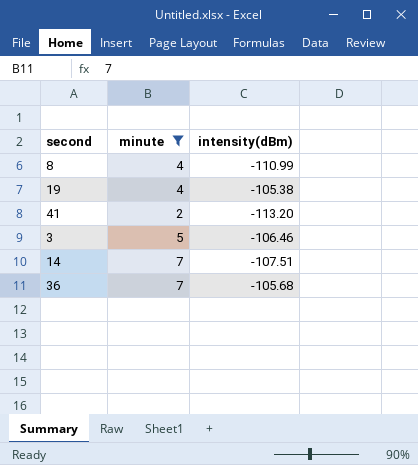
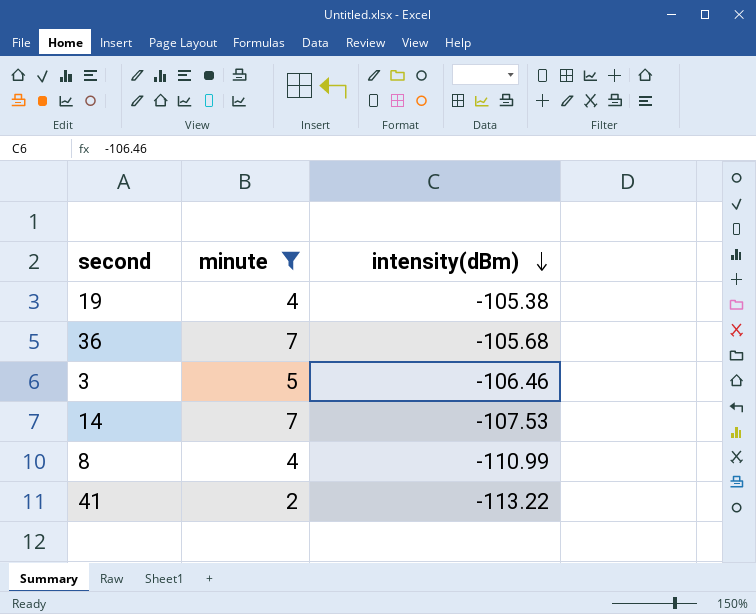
row order: none -> intensity(dBm) descending
14 | intensity(dBm): -107.51 -> -107.53
41 | intensity(dBm): -113.20 -> -113.22

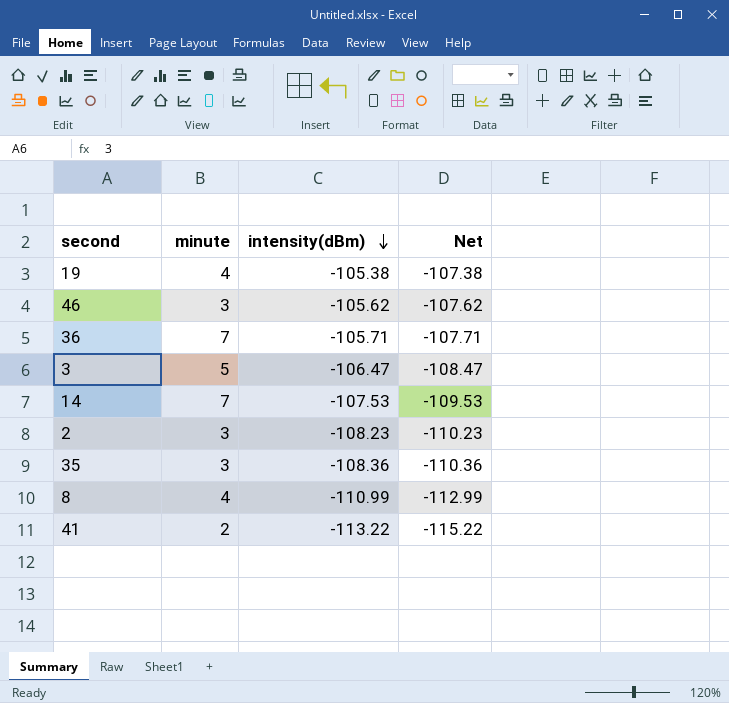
filter: minute != 3 -> none
column Net | formula: none -> [intensity(dBm)] - 2
36 | intensity(dBm): -105.68 -> -105.71
3 | intensity(dBm): -106.46 -> -106.47

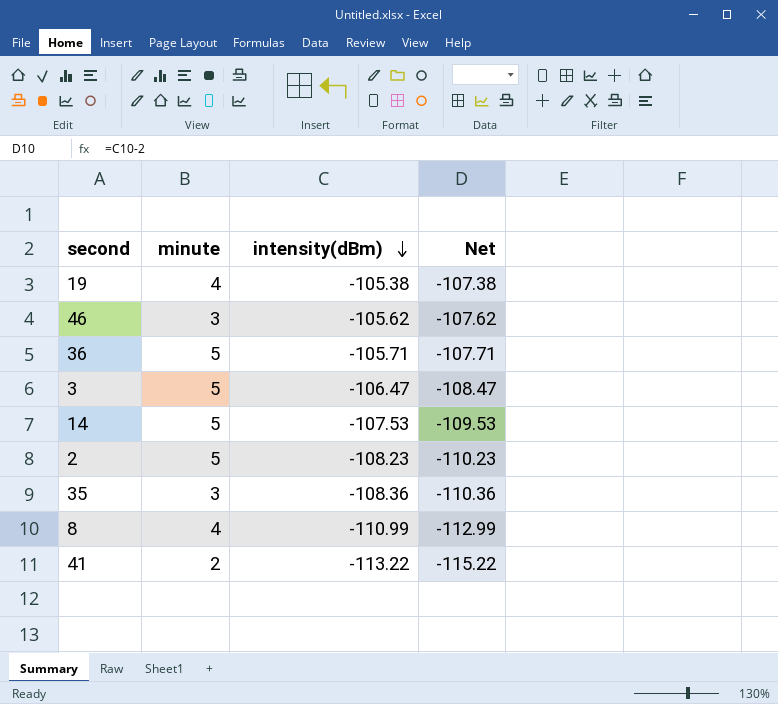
36 | minute: 7 -> 5
14 | minute: 7 -> 5
2 | minute: 3 -> 5

